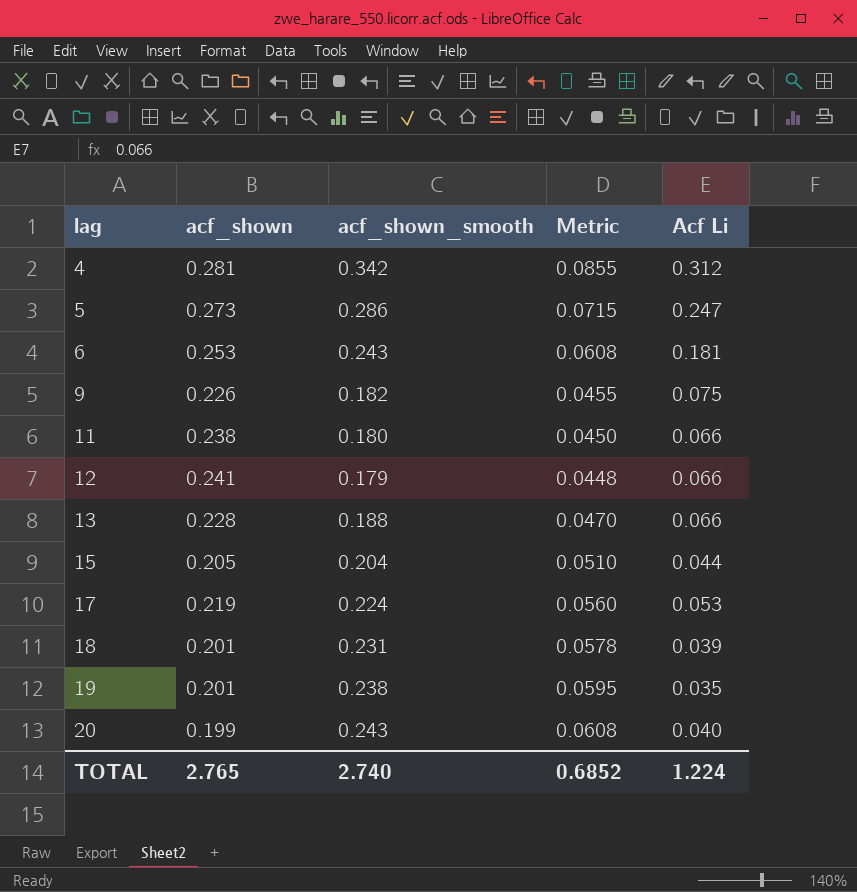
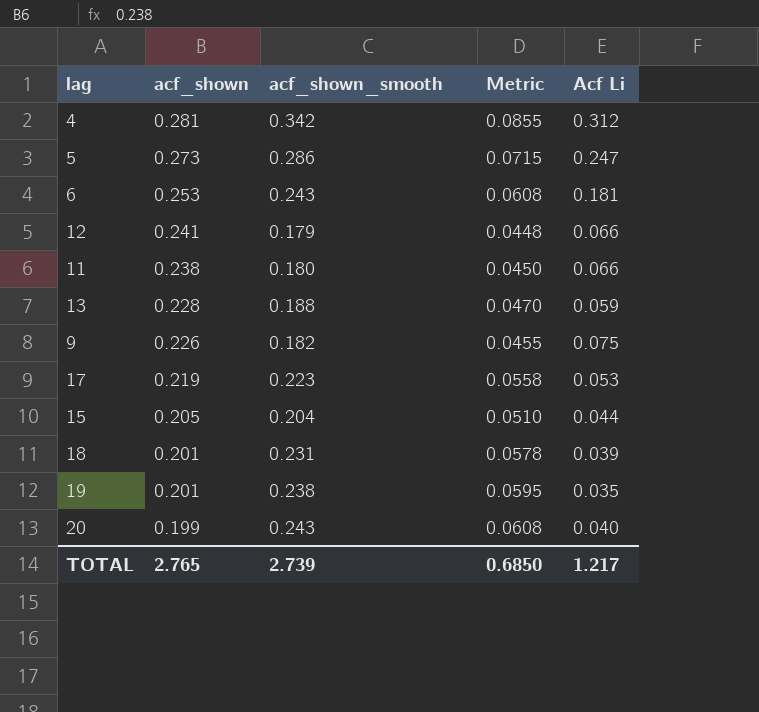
row order: lag ascending -> acf_shown descending
13 | Acf Li: 0.066 -> 0.059
17 | acf_shown_smooth: 0.224 -> 0.223
17 | Metric: 0.0560 -> 0.0558
TOTAL | acf_shown_smooth: 2.740 -> 2.739
TOTAL | Metric: 0.6852 -> 0.6850
TOTAL | Acf Li: 1.224 -> 1.217

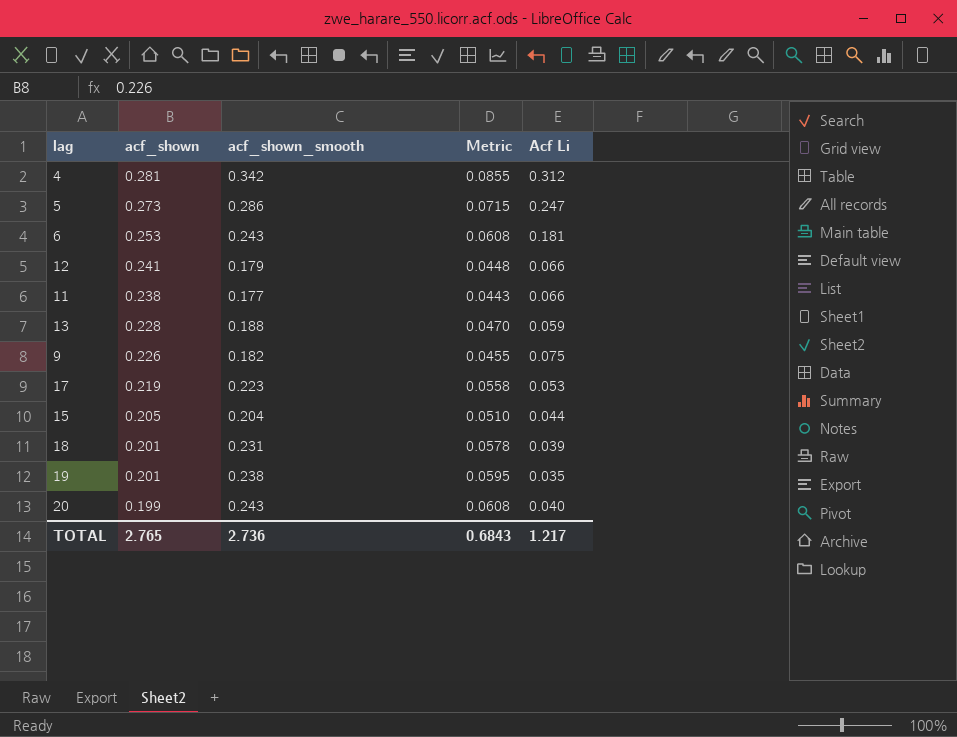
11 | acf_shown_smooth: 0.180 -> 0.177
11 | Metric: 0.0450 -> 0.0443
TOTAL | acf_shown_smooth: 2.739 -> 2.736
TOTAL | Metric: 0.6850 -> 0.6843

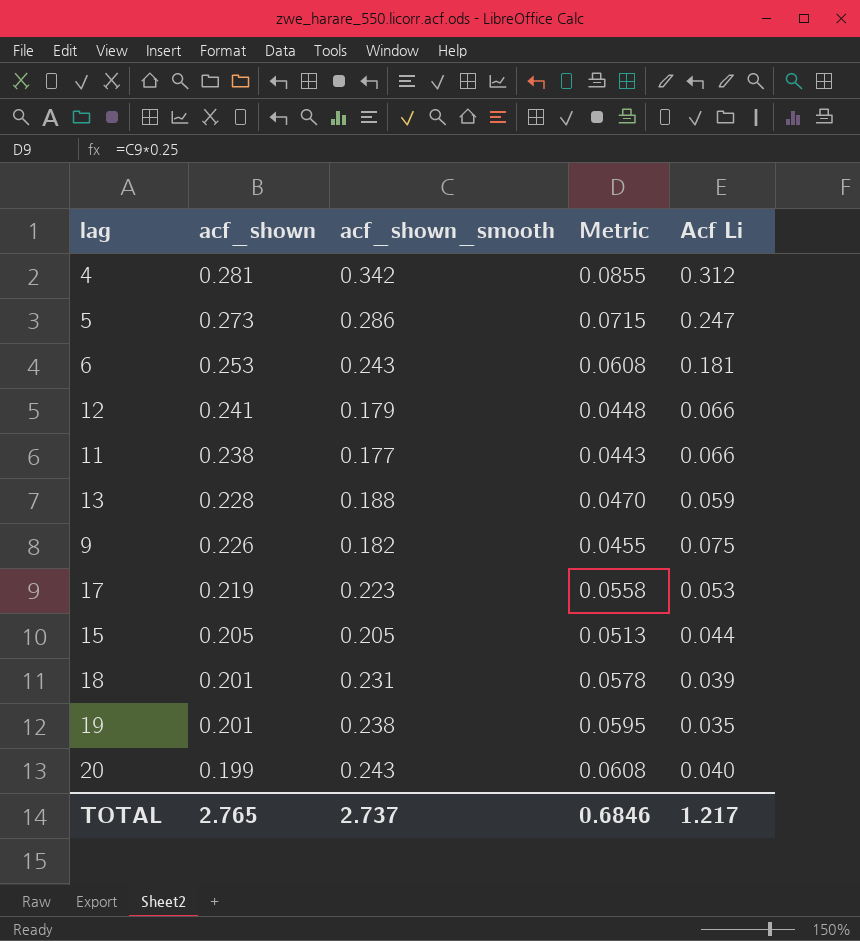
15 | acf_shown_smooth: 0.204 -> 0.205
15 | Metric: 0.0510 -> 0.0513
TOTAL | acf_shown_smooth: 2.736 -> 2.737
TOTAL | Metric: 0.6843 -> 0.6846

